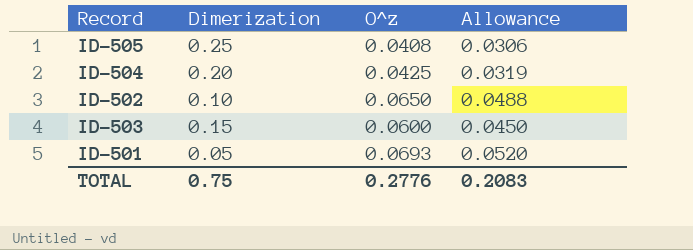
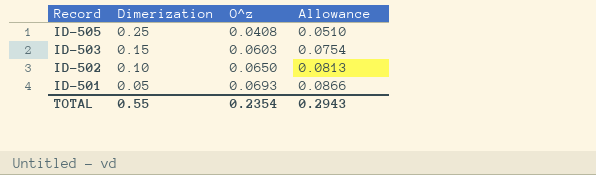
row order: none -> Record descending
column Allowance | formula: [O^z] * 0.75 -> [O^z] * 1.25
row ID-504: 0.20 | 0.0425 | 0.0319 -> none
ID-503 | O^z: 0.0600 -> 0.0603
TOTAL | Dimerization: 0.75 -> 0.55
TOTAL | O^z: 0.2776 -> 0.2354
TOTAL | Allowance: 0.2083 -> 0.2943

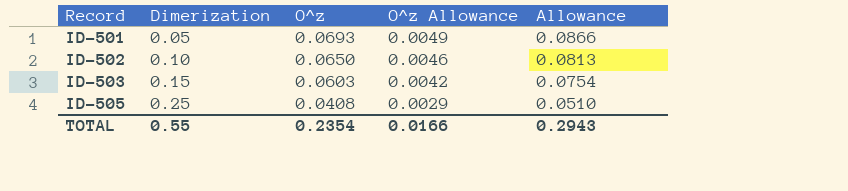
row order: Record descending -> Record ascending
column O^z Allowance | formula: none -> [O^z] * 0.07

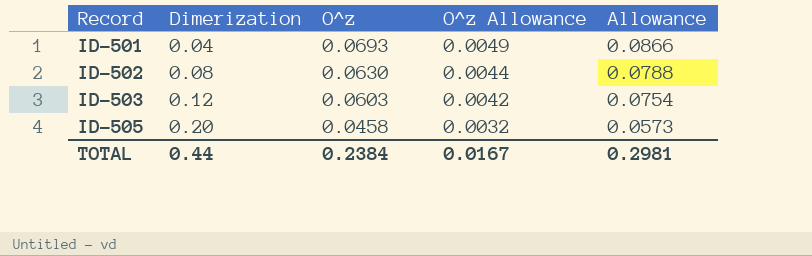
ID-501 | Dimerization: 0.05 -> 0.04
ID-502 | Dimerization: 0.10 -> 0.08
ID-502 | O^z: 0.0650 -> 0.0630
ID-502 | O^z Allowance: 0.0046 -> 0.0044
ID-502 | Allowance: 0.0813 -> 0.0788
ID-503 | Dimerization: 0.15 -> 0.12
ID-505 | Dimerization: 0.25 -> 0.20
ID-505 | O^z: 0.0408 -> 0.0458
ID-505 | O^z Allowance: 0.0029 -> 0.0032
ID-505 | Allowance: 0.0510 -> 0.0573
TOTAL | Dimerization: 0.55 -> 0.44
TOTAL | O^z: 0.2354 -> 0.2384
TOTAL | O^z Allowance: 0.0166 -> 0.0167
TOTAL | Allowance: 0.2943 -> 0.2981

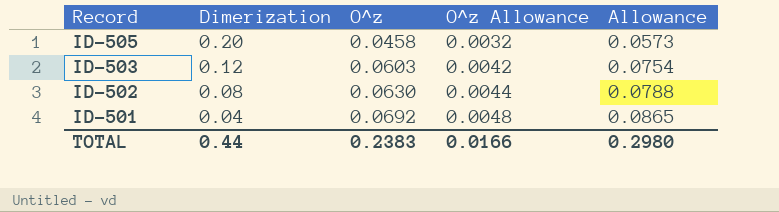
row order: Record ascending -> Record descending
ID-501 | O^z: 0.0693 -> 0.0692
ID-501 | O^z Allowance: 0.0049 -> 0.0048
ID-501 | Allowance: 0.0866 -> 0.0865
TOTAL | O^z: 0.2384 -> 0.2383
TOTAL | O^z Allowance: 0.0167 -> 0.0166
TOTAL | Allowance: 0.2981 -> 0.2980

